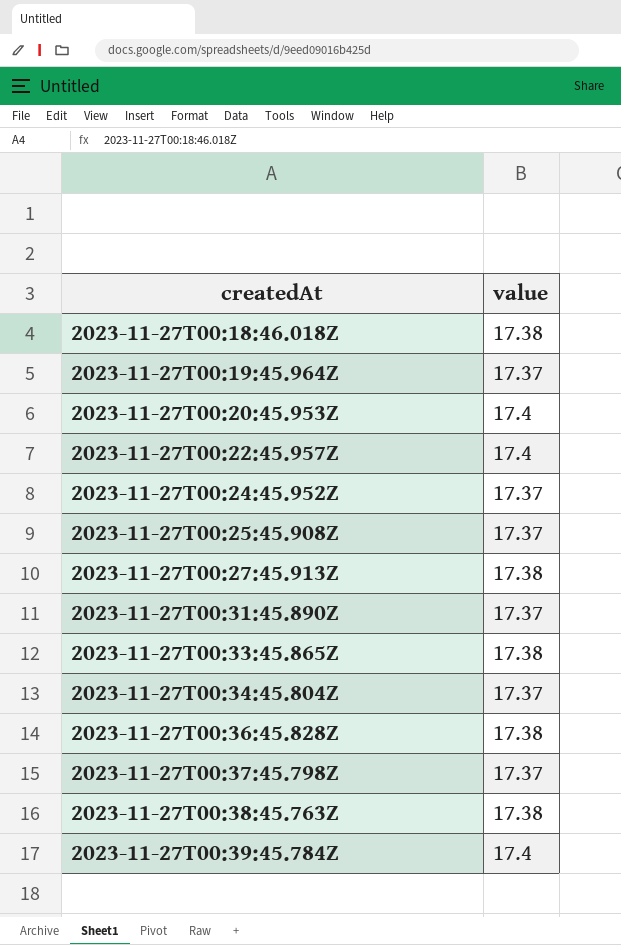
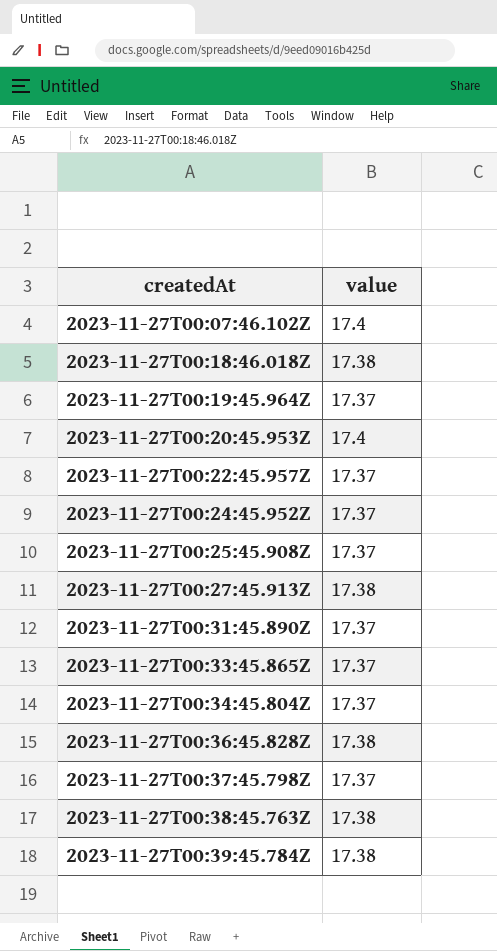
row 2023-11-27T00:07:46.102Z: none -> 17.4
2023-11-27T00:22:45.957Z | value: 17.4 -> 17.37
2023-11-27T00:33:45.865Z | value: 17.38 -> 17.37
2023-11-27T00:39:45.784Z | value: 17.4 -> 17.38

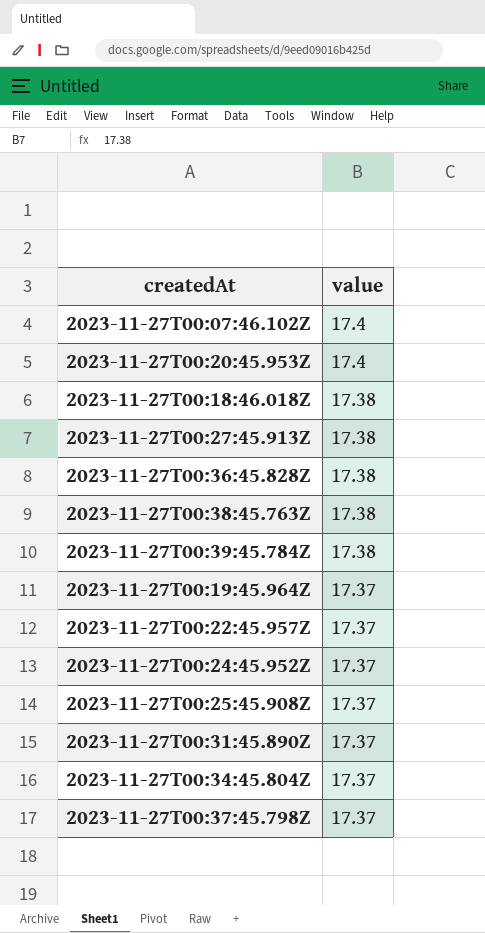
row order: createdAt ascending -> value descending
row 2023-11-27T00:33:45.865Z: 17.37 -> none

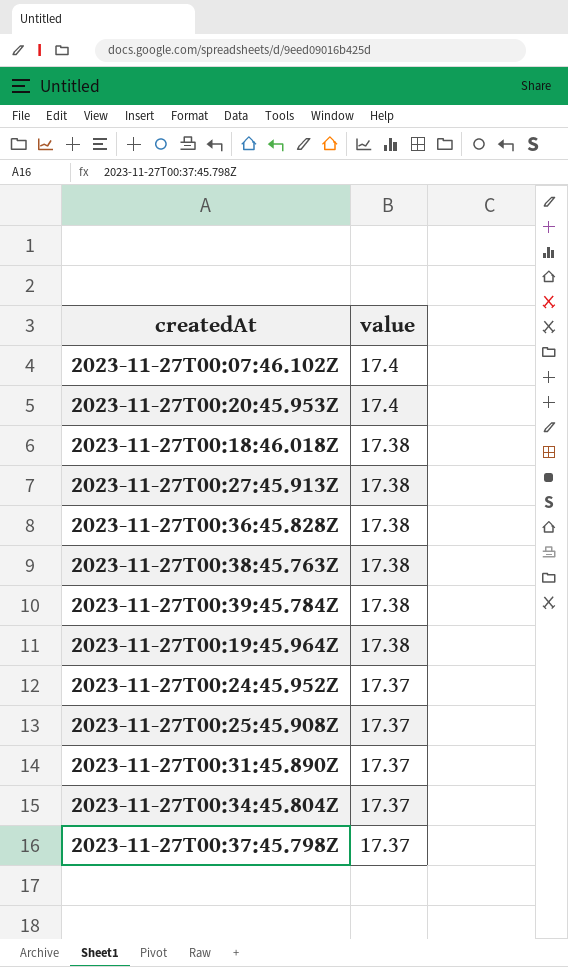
row 2023-11-27T00:22:45.957Z: 17.37 -> none
2023-11-27T00:19:45.964Z | value: 17.37 -> 17.38

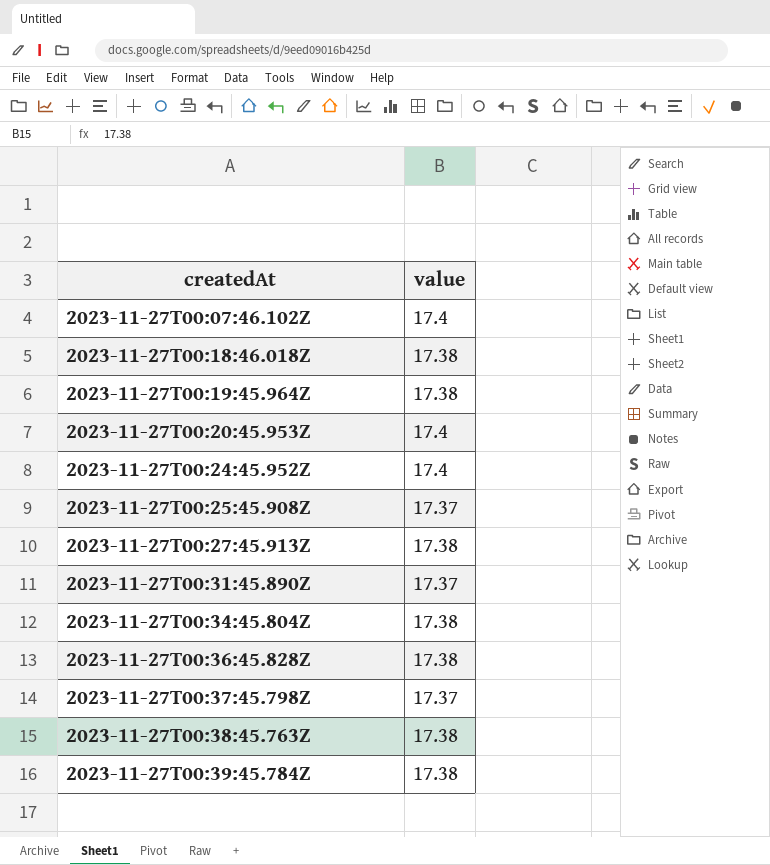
row order: value descending -> createdAt ascending
2023-11-27T00:24:45.952Z | value: 17.37 -> 17.4
2023-11-27T00:34:45.804Z | value: 17.37 -> 17.38

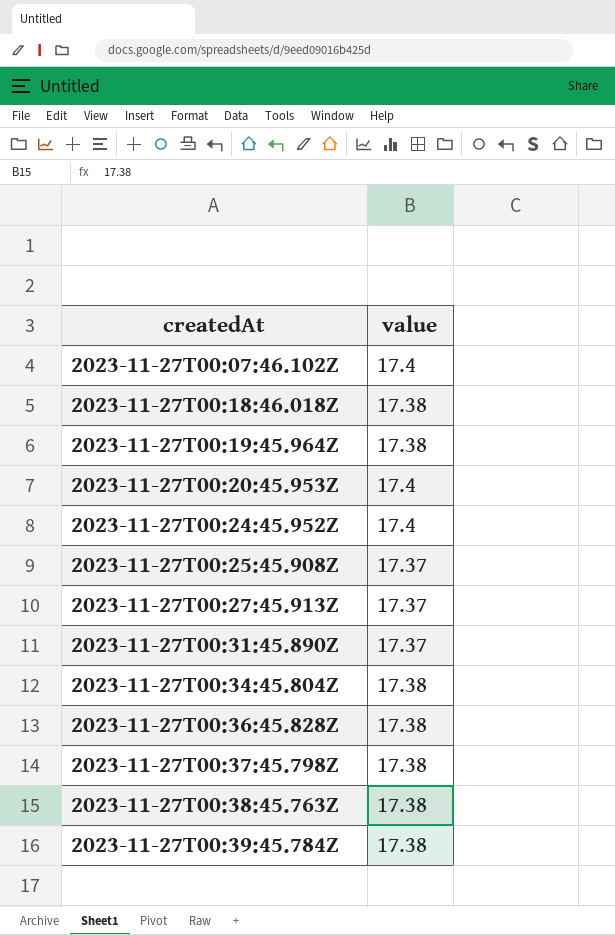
2023-11-27T00:27:45.913Z | value: 17.38 -> 17.37
2023-11-27T00:37:45.798Z | value: 17.37 -> 17.38

